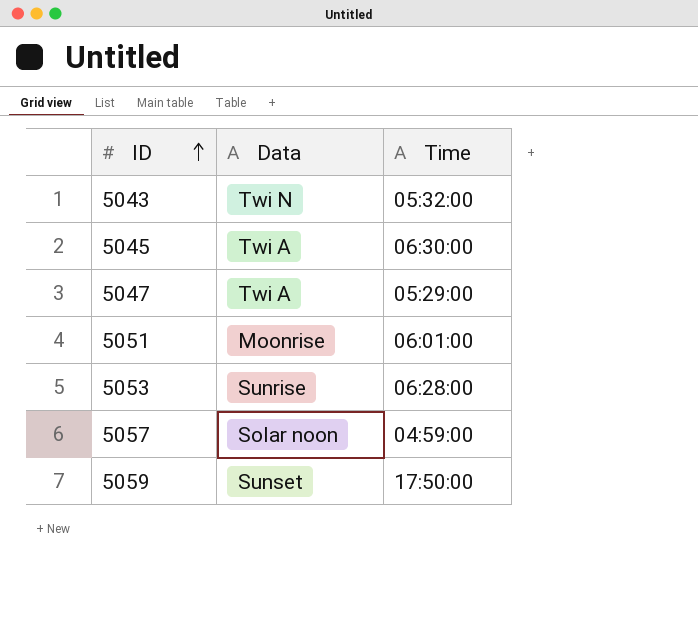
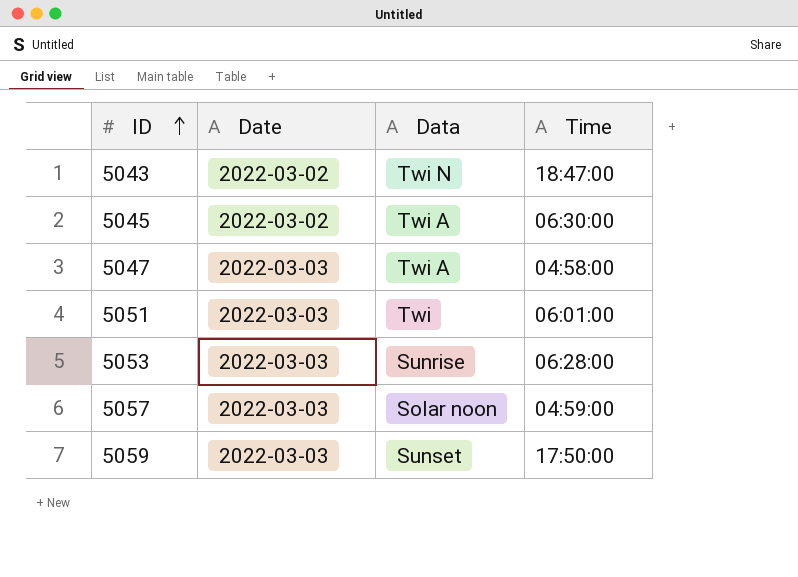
column Date | position: none -> 2
5043 | Time: 05:32:00 -> 18:47:00
5047 | Time: 05:29:00 -> 04:58:00
5051 | Data: Moonrise -> Twi

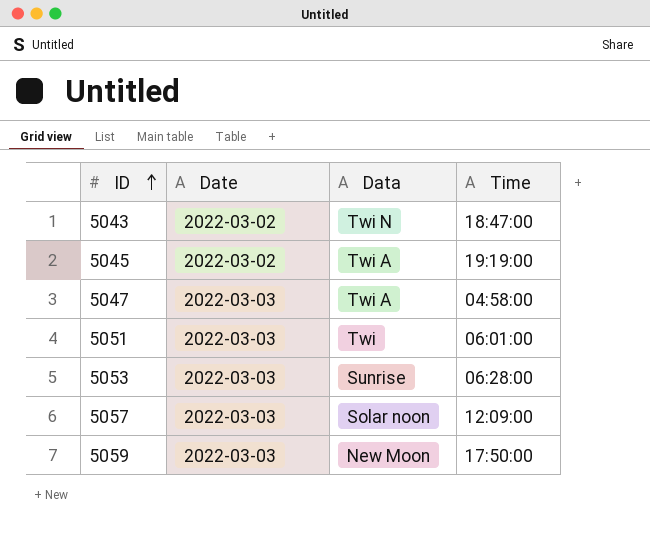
5045 | Time: 06:30:00 -> 19:19:00
5057 | Time: 04:59:00 -> 12:09:00
5059 | Data: Sunset -> New Moon

